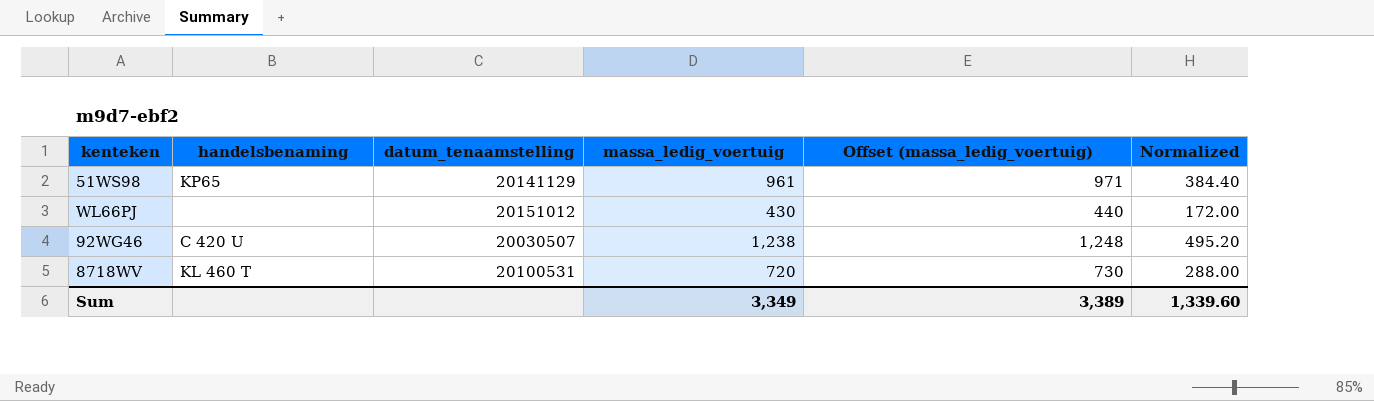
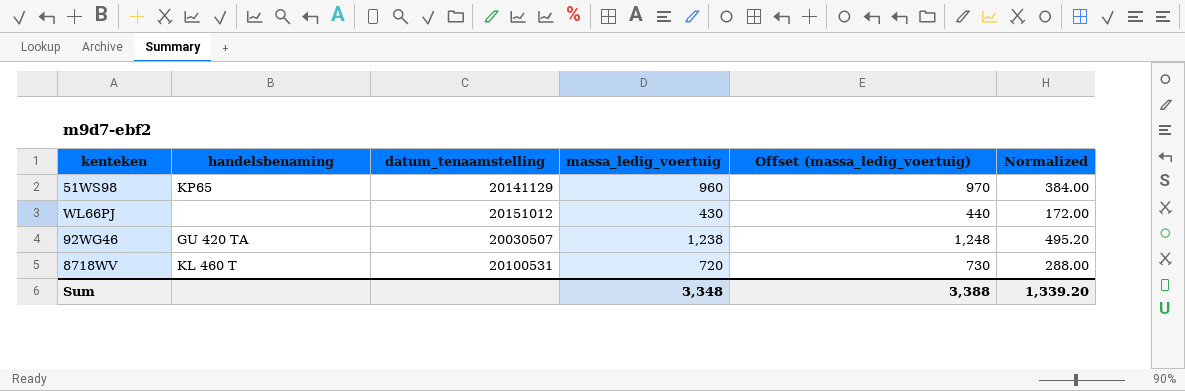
51WS98 | massa_ledig_voertuig: 961 -> 960
51WS98 | Offset (massa_ledig_voertuig): 971 -> 970
51WS98 | Normalized: 384.40 -> 384.00
92WG46 | handelsbenaming: C 420 U -> GU 420 TA
Sum | massa_ledig_voertuig: 3,349 -> 3,348
Sum | Offset (massa_ledig_voertuig): 3,389 -> 3,388
Sum | Normalized: 1,339.60 -> 1,339.20

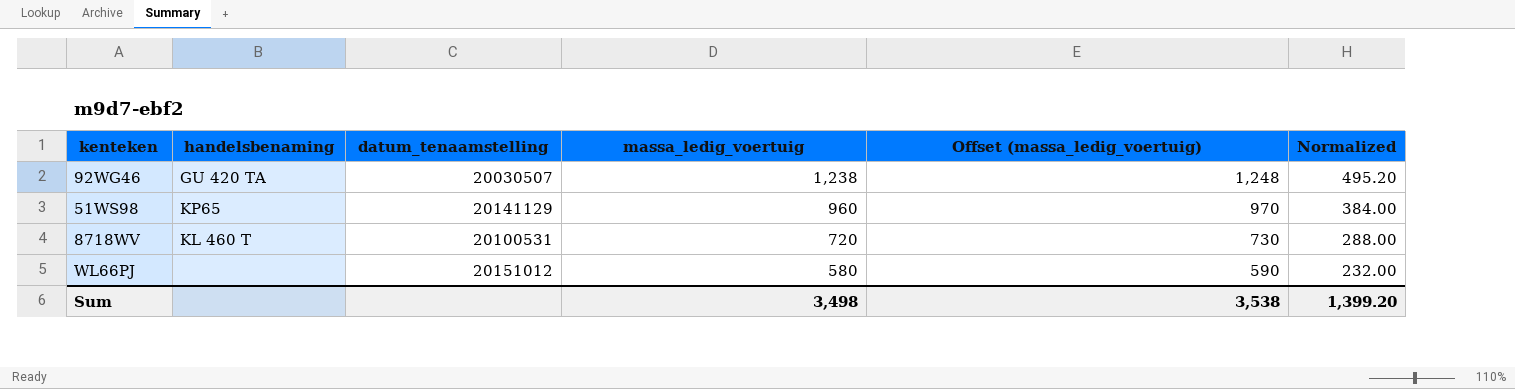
row order: none -> massa_ledig_voertuig descending
WL66PJ | massa_ledig_voertuig: 430 -> 580
WL66PJ | Offset (massa_ledig_voertuig): 440 -> 590
WL66PJ | Normalized: 172.00 -> 232.00
Sum | massa_ledig_voertuig: 3,348 -> 3,498
Sum | Offset (massa_ledig_voertuig): 3,388 -> 3,538
Sum | Normalized: 1,339.20 -> 1,399.20

